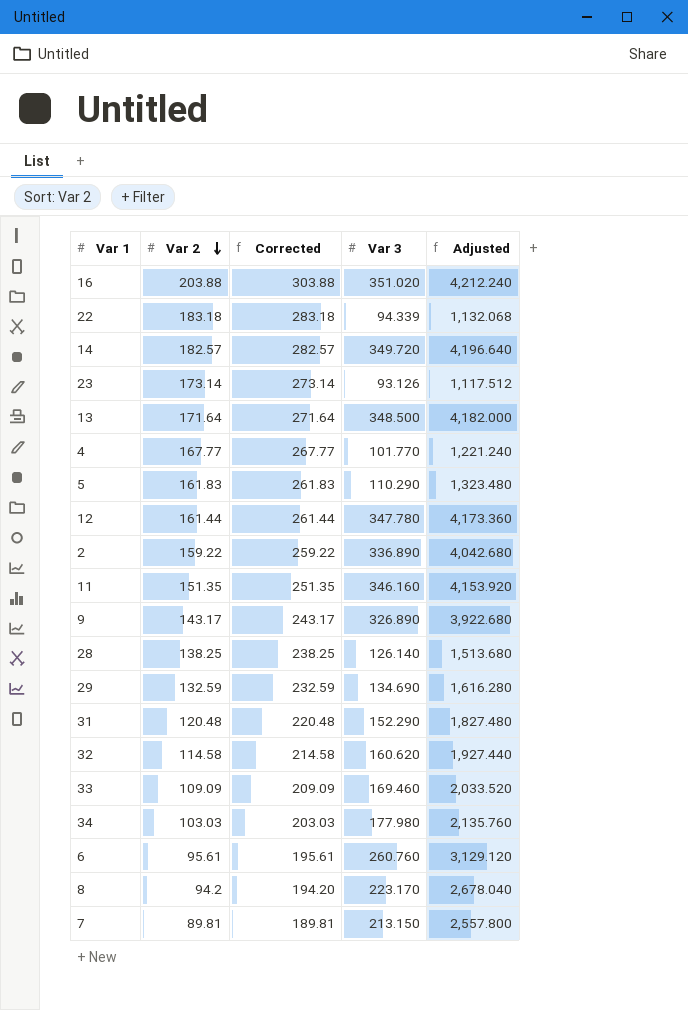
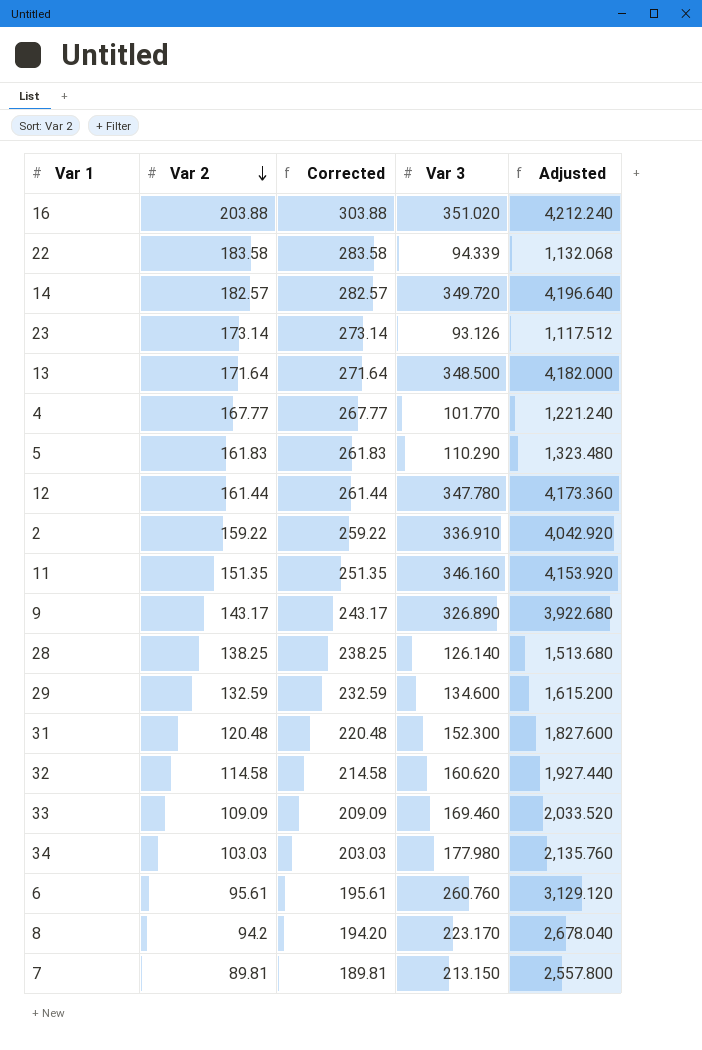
22 | Var 2: 183.18 -> 183.58
22 | Corrected: 283.18 -> 283.58
2 | Var 3: 336.890 -> 336.910
2 | Adjusted: 4,042.680 -> 4,042.920
29 | Var 3: 134.690 -> 134.600
29 | Adjusted: 1,616.280 -> 1,615.200
31 | Var 3: 152.290 -> 152.300
31 | Adjusted: 1,827.480 -> 1,827.600

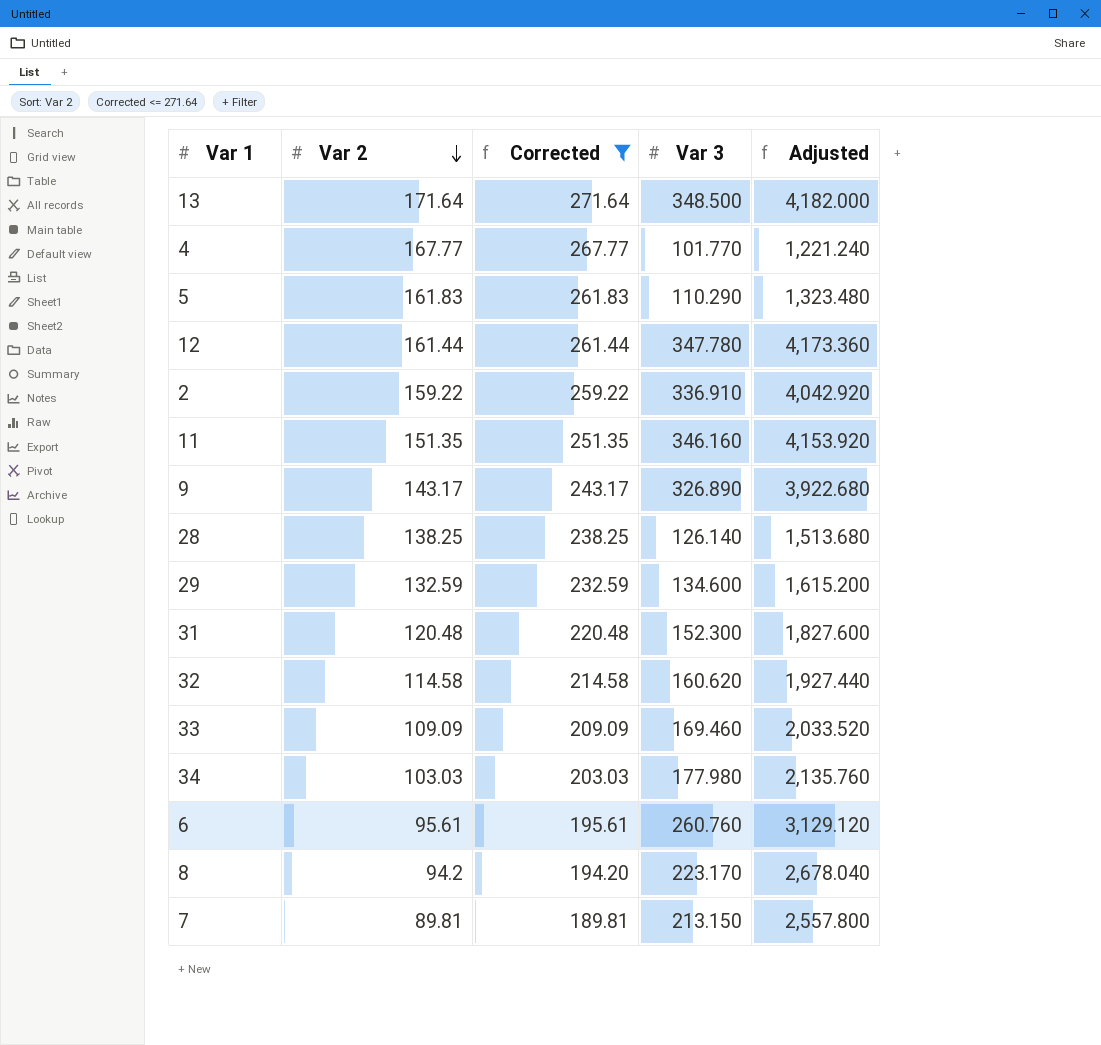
filter: none -> Corrected <= 271.64

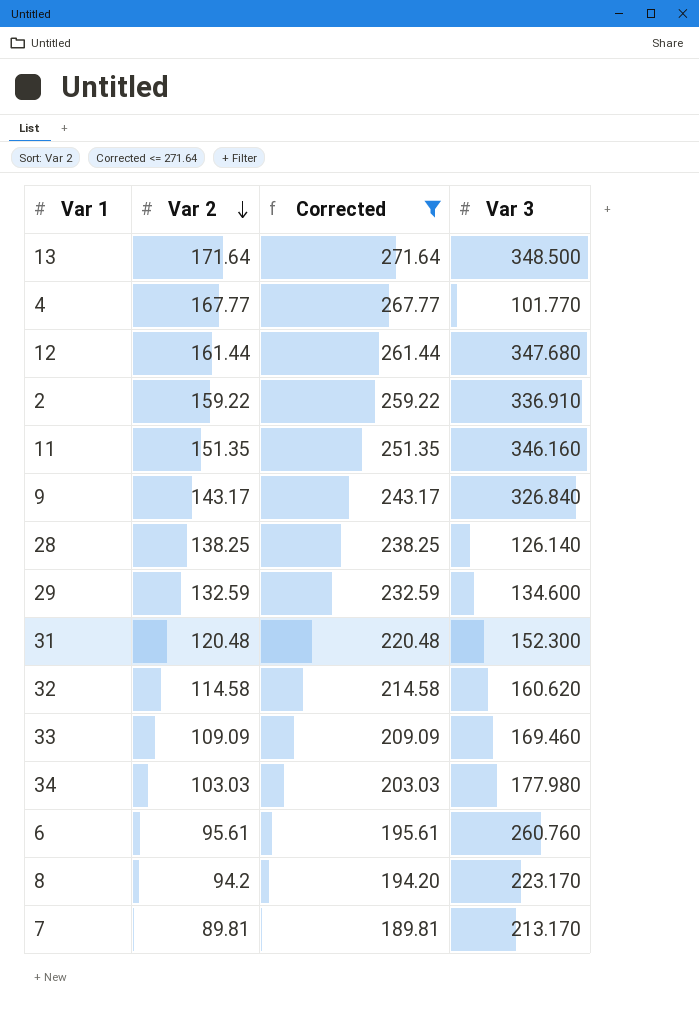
column Adjusted | formula: [Var 3] * 12 -> none
row 5: 161.83 | 261.83 | 110.290 | 1,323.480 -> none
12 | Var 3: 347.780 -> 347.680
9 | Var 3: 326.890 -> 326.840
7 | Var 3: 213.150 -> 213.170

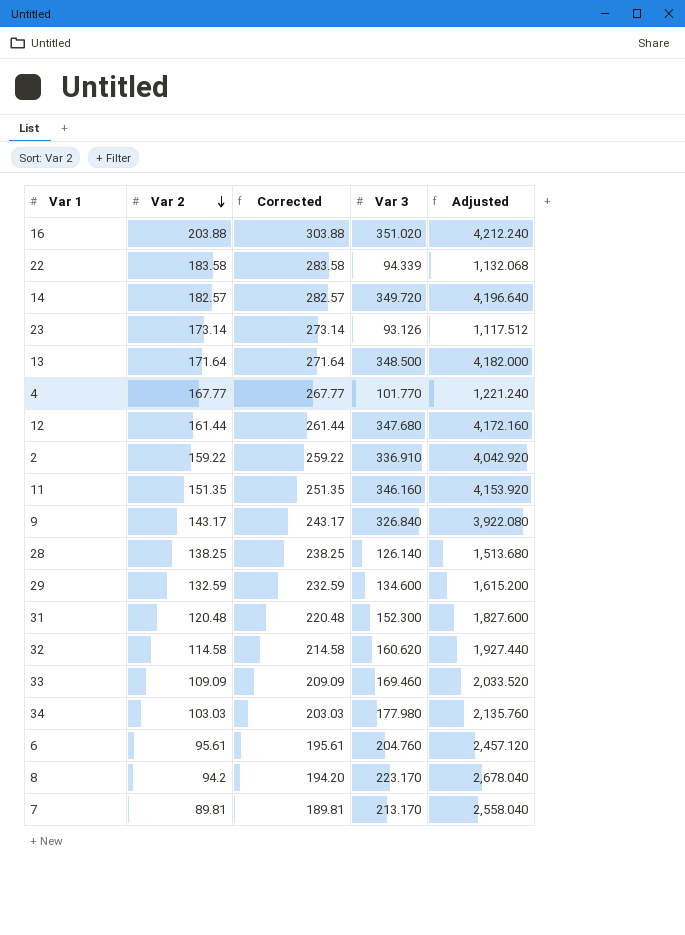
filter: Corrected <= 271.64 -> none
column Adjusted | formula: none -> [Var 3] * 12
6 | Var 3: 260.760 -> 204.760

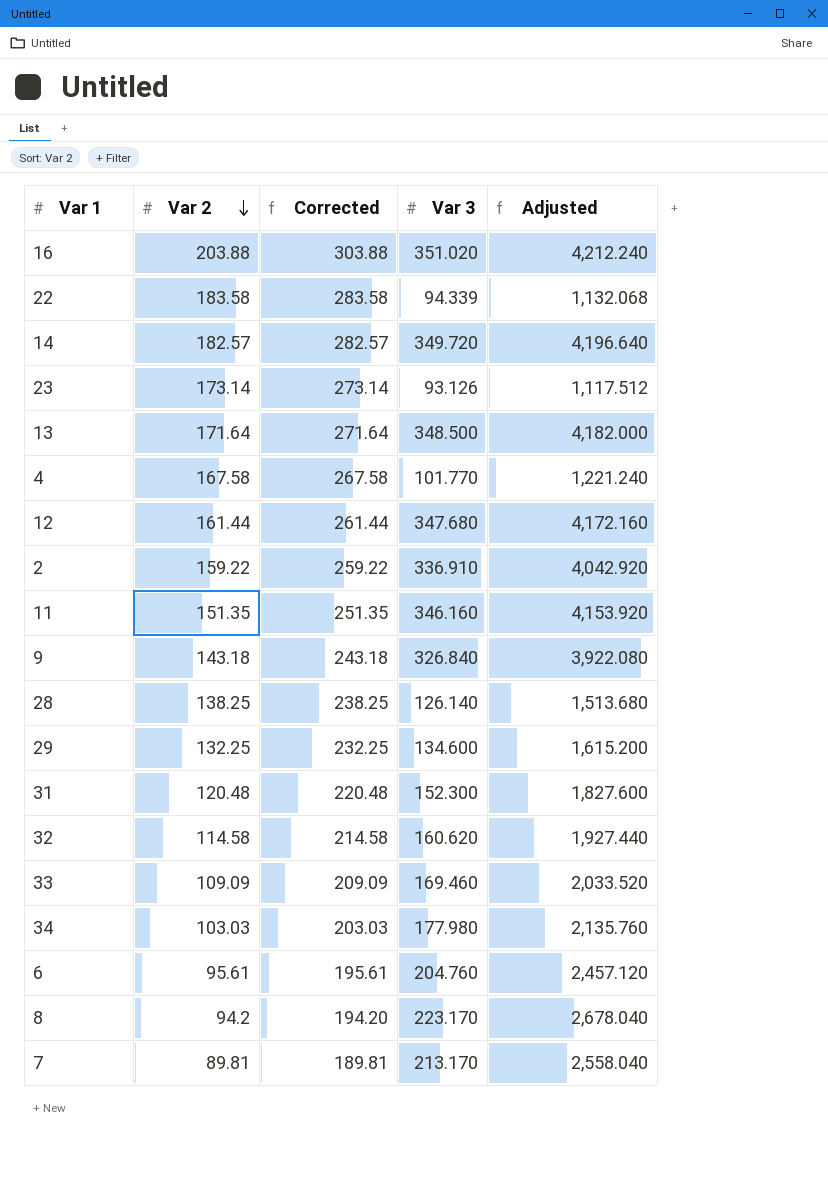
4 | Var 2: 167.77 -> 167.58
4 | Corrected: 267.77 -> 267.58
9 | Var 2: 143.17 -> 143.18
9 | Corrected: 243.17 -> 243.18
29 | Var 2: 132.59 -> 132.25
29 | Corrected: 232.59 -> 232.25

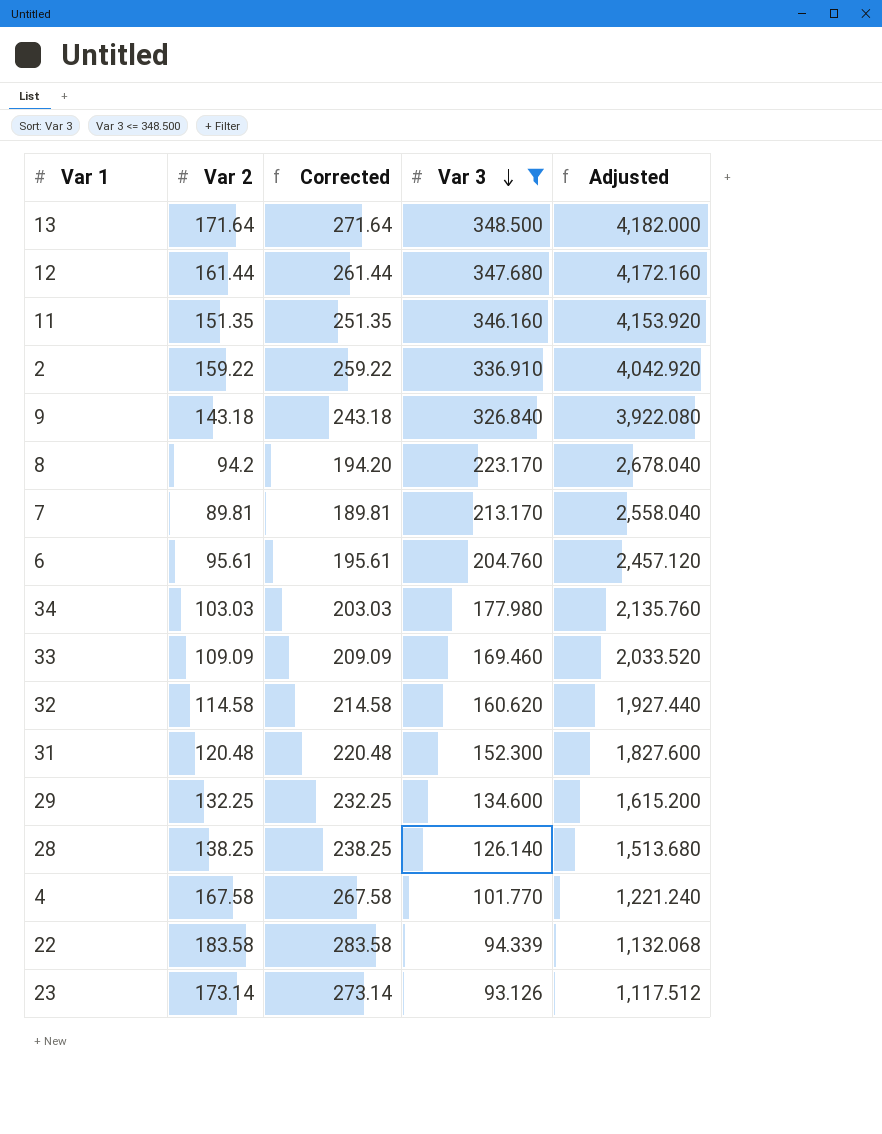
filter: none -> Var 3 <= 348.500
row order: Var 2 descending -> Var 3 descending

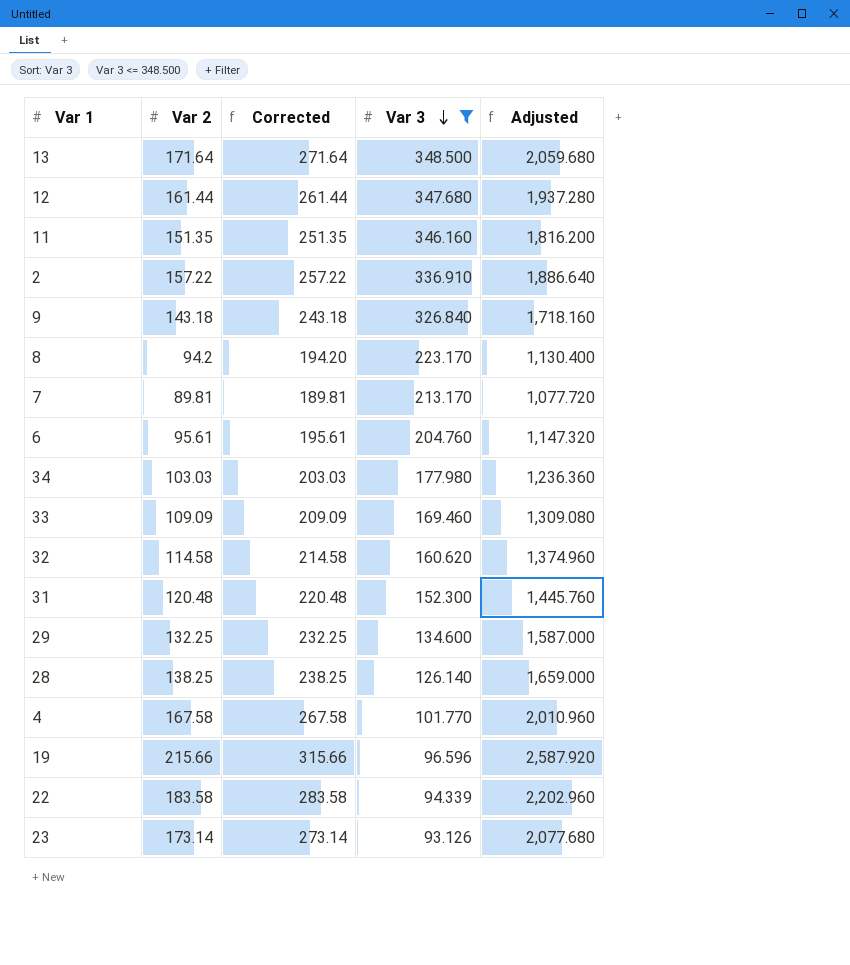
column Adjusted | formula: [Var 3] * 12 -> [Var 2] * 12
2 | Var 2: 159.22 -> 157.22
2 | Corrected: 259.22 -> 257.22
row 19: none -> 215.66 | 315.66 | 96.596 | 2,587.920

